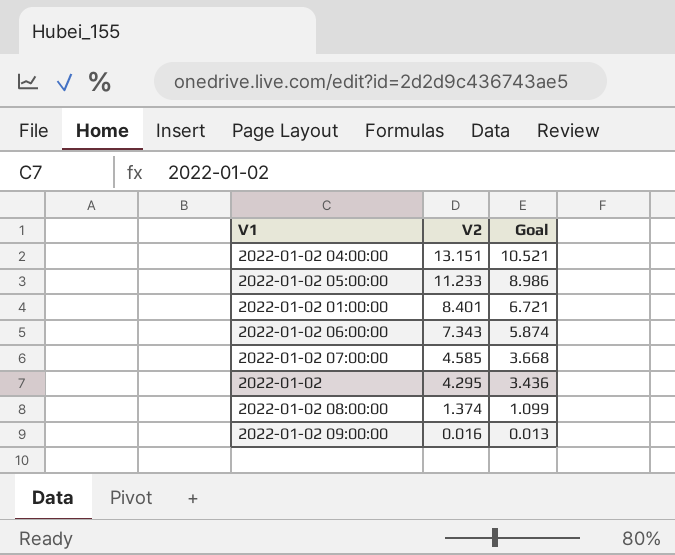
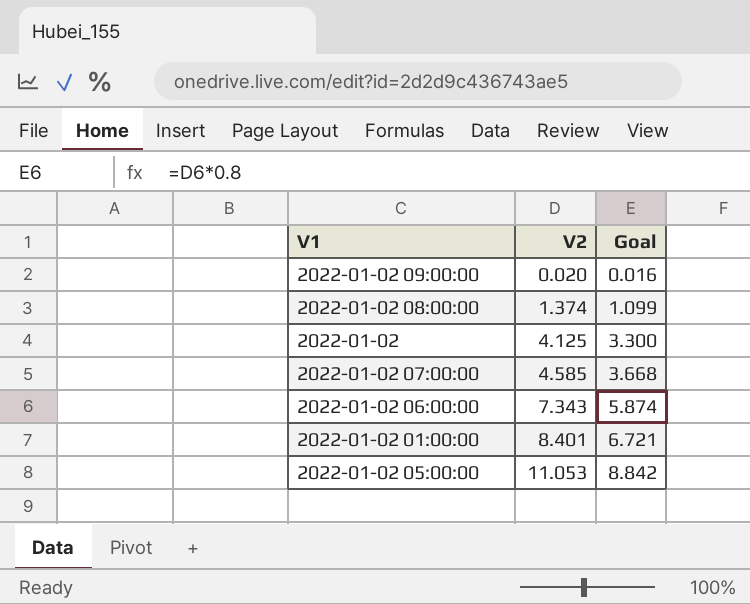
row order: V2 descending -> V2 ascending
row 2022-01-02 04:00:00: 13.151 | 10.521 -> none
2022-01-02 09:00:00 | V2: 0.016 -> 0.020
2022-01-02 09:00:00 | Goal: 0.013 -> 0.016
2022-01-02 | V2: 4.295 -> 4.125
2022-01-02 | Goal: 3.436 -> 3.300
2022-01-02 05:00:00 | V2: 11.233 -> 11.053
2022-01-02 05:00:00 | Goal: 8.986 -> 8.842

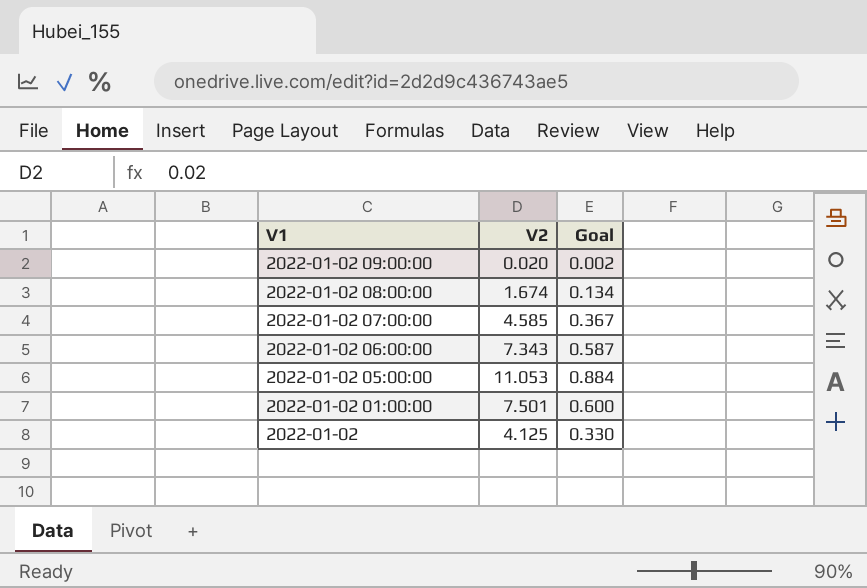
row order: V2 ascending -> V1 descending
column Goal | formula: [V2] * 0.8 -> [V2] * 0.08
2022-01-02 08:00:00 | V2: 1.374 -> 1.674
2022-01-02 01:00:00 | V2: 8.401 -> 7.501

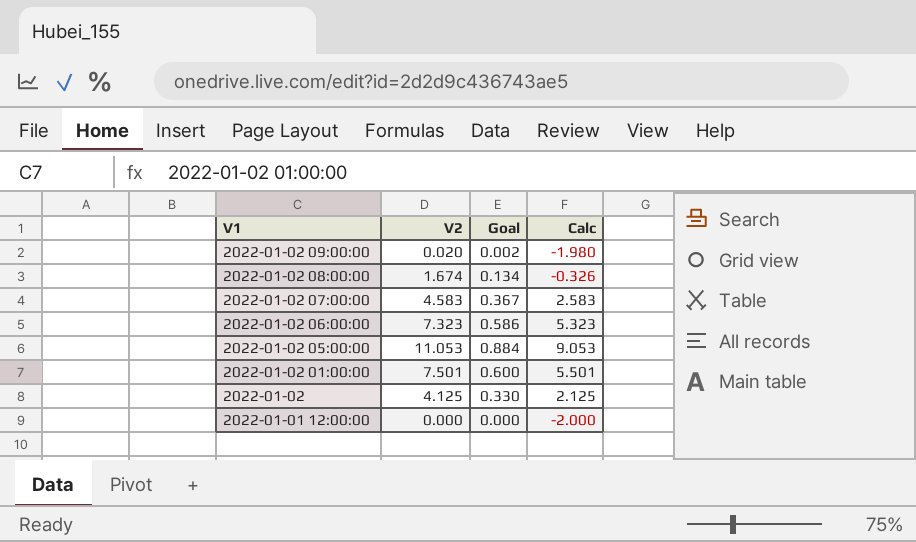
column Calc | formula: none -> [V2] - 2
2022-01-02 07:00:00 | V2: 4.585 -> 4.583
2022-01-02 06:00:00 | V2: 7.343 -> 7.323
2022-01-02 06:00:00 | Goal: 0.587 -> 0.586
row 2022-01-01 12:00:00: none -> 0.000 | 0.000 | -2.000

